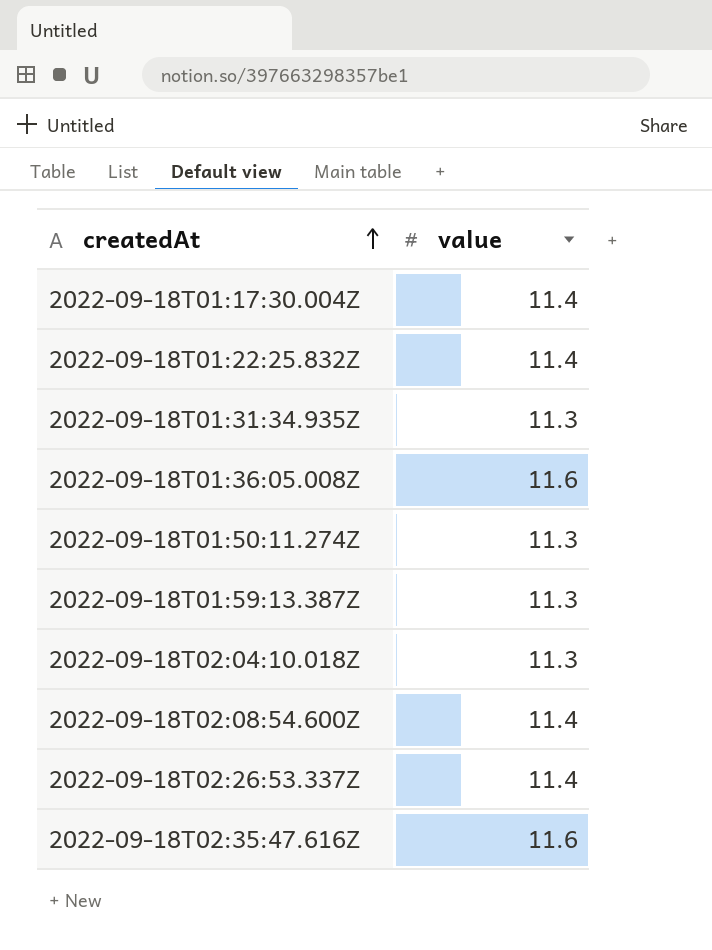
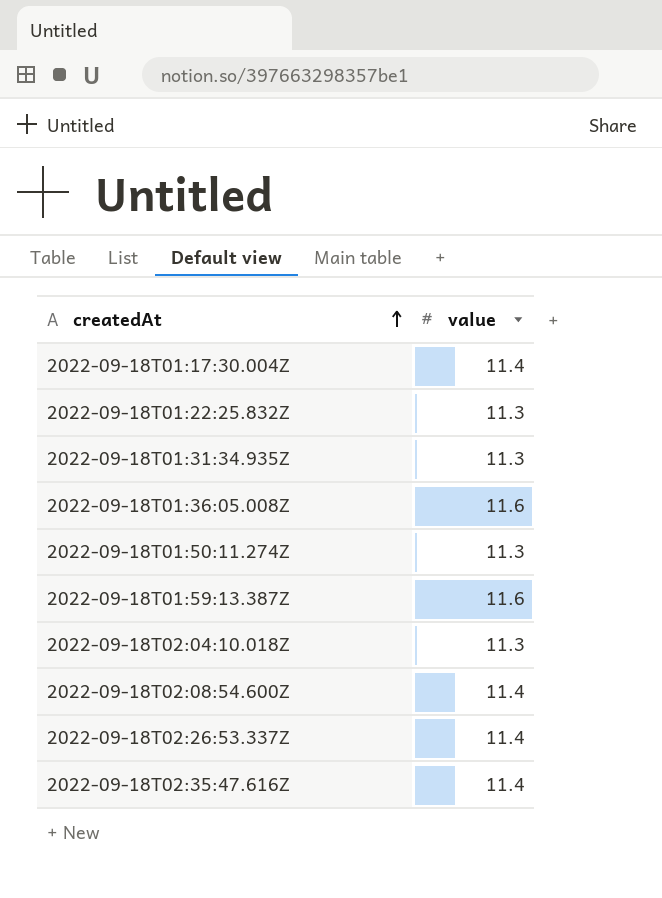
2022-09-18T01:22:25.832Z | value: 11.4 -> 11.3
2022-09-18T01:59:13.387Z | value: 11.3 -> 11.6
2022-09-18T02:35:47.616Z | value: 11.6 -> 11.4

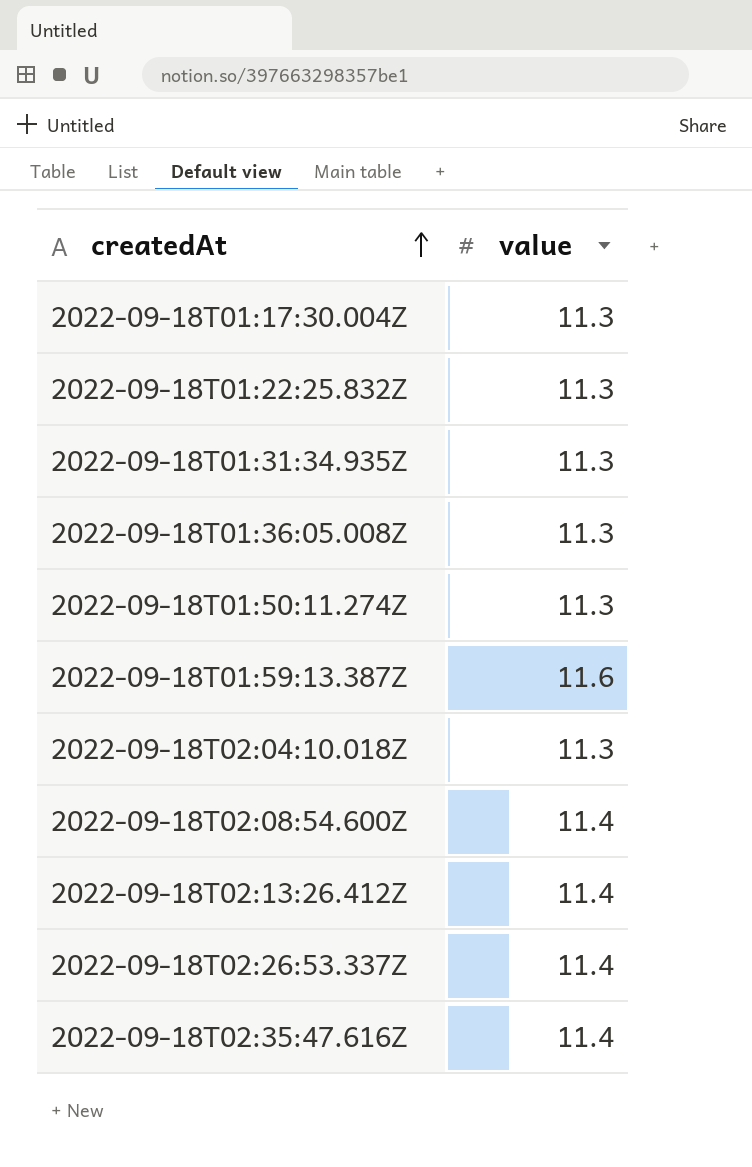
2022-09-18T01:17:30.004Z | value: 11.4 -> 11.3
2022-09-18T01:36:05.008Z | value: 11.6 -> 11.3
row 2022-09-18T02:13:26.412Z: none -> 11.4

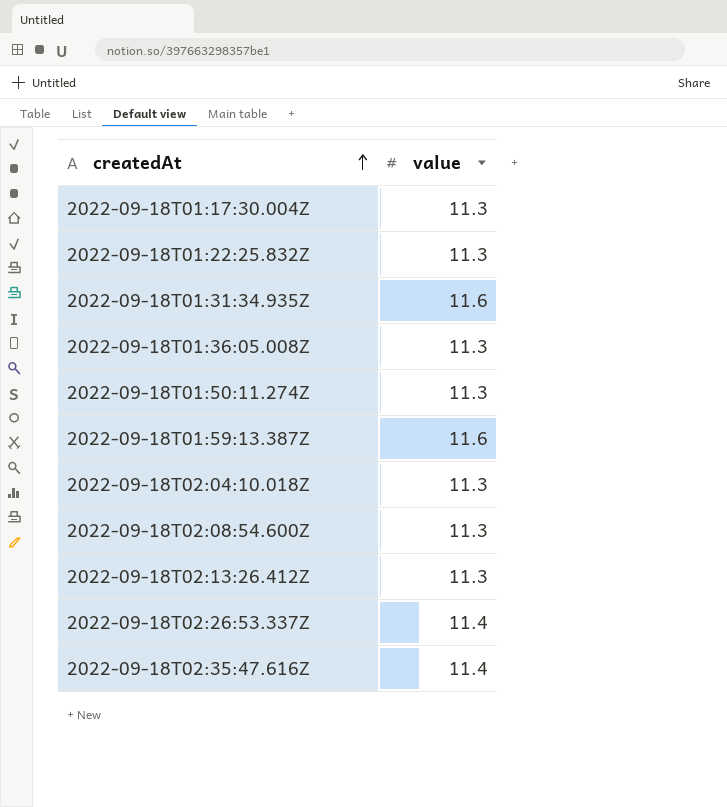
2022-09-18T01:31:34.935Z | value: 11.3 -> 11.6
2022-09-18T02:08:54.600Z | value: 11.4 -> 11.3
2022-09-18T02:13:26.412Z | value: 11.4 -> 11.3

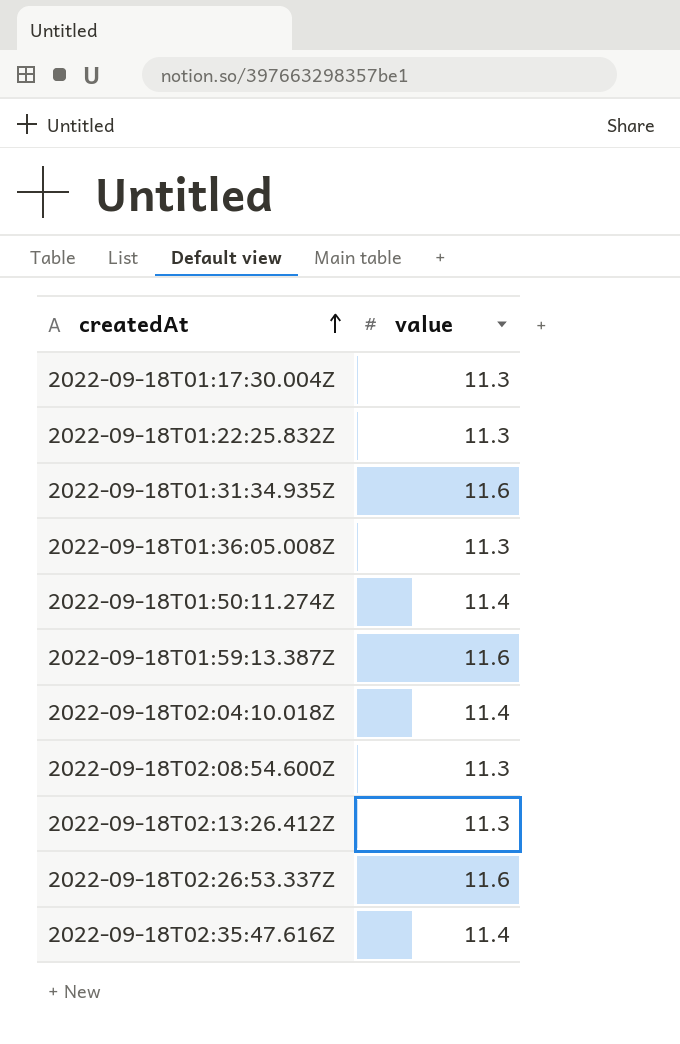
2022-09-18T01:50:11.274Z | value: 11.3 -> 11.4
2022-09-18T02:04:10.018Z | value: 11.3 -> 11.4
2022-09-18T02:26:53.337Z | value: 11.4 -> 11.6

